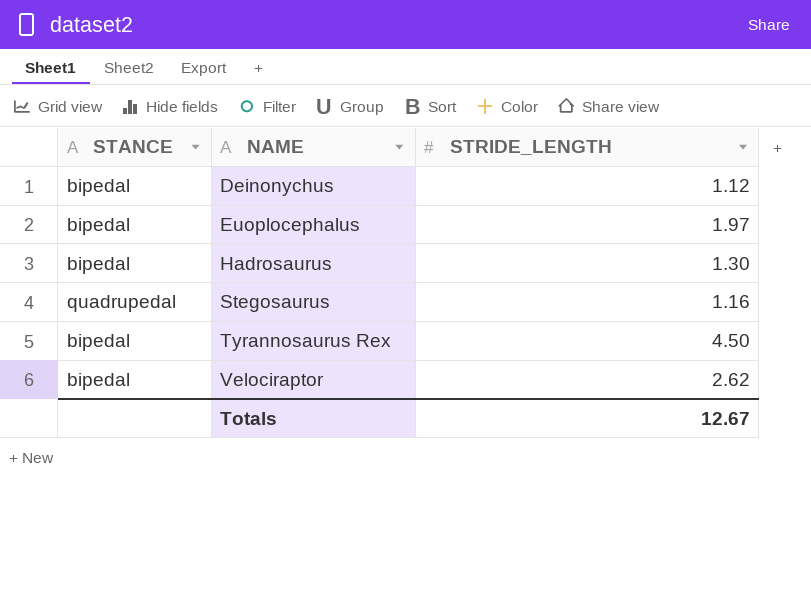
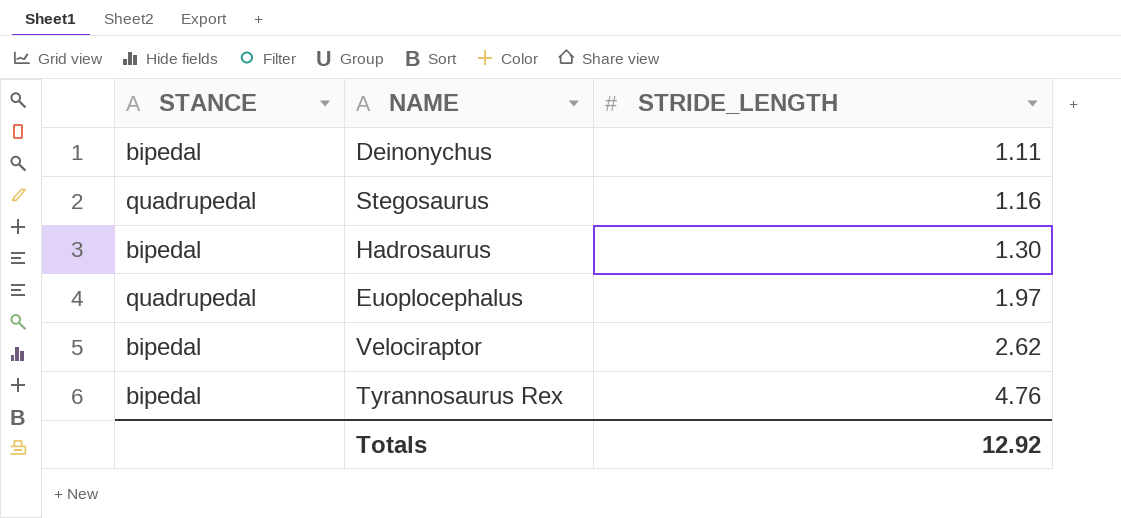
row order: NAME ascending -> STRIDE_LENGTH ascending
Deinonychus | STRIDE_LENGTH: 1.12 -> 1.11
Euoplocephalus | STANCE: bipedal -> quadrupedal
Tyrannosaurus Rex | STRIDE_LENGTH: 4.50 -> 4.76
Totals | STRIDE_LENGTH: 12.67 -> 12.92

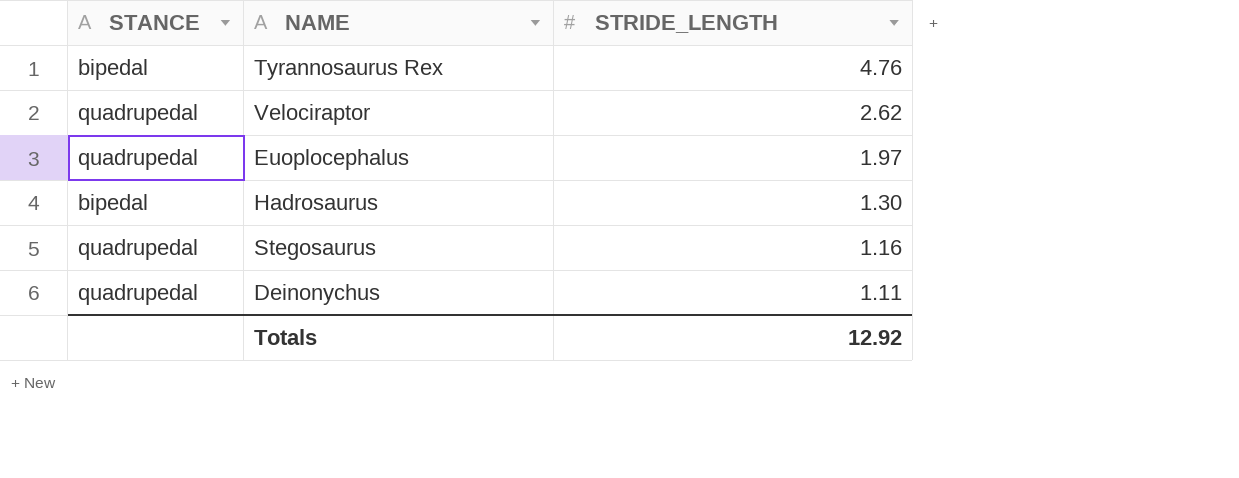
row order: STRIDE_LENGTH ascending -> STRIDE_LENGTH descending
Velociraptor | STANCE: bipedal -> quadrupedal
Deinonychus | STANCE: bipedal -> quadrupedal

